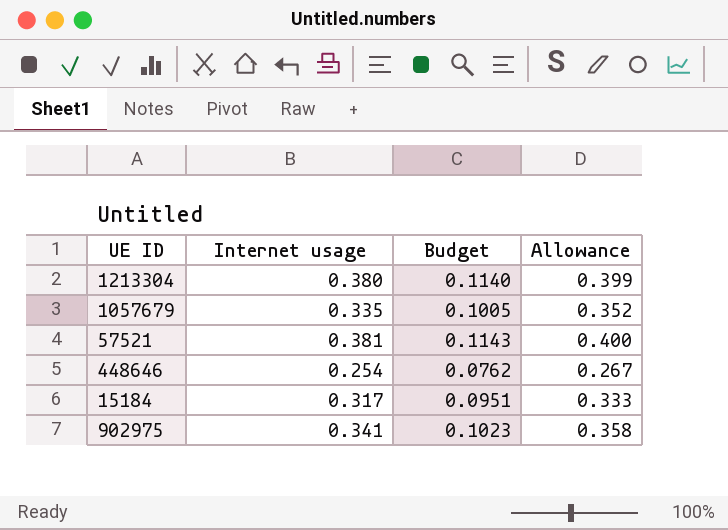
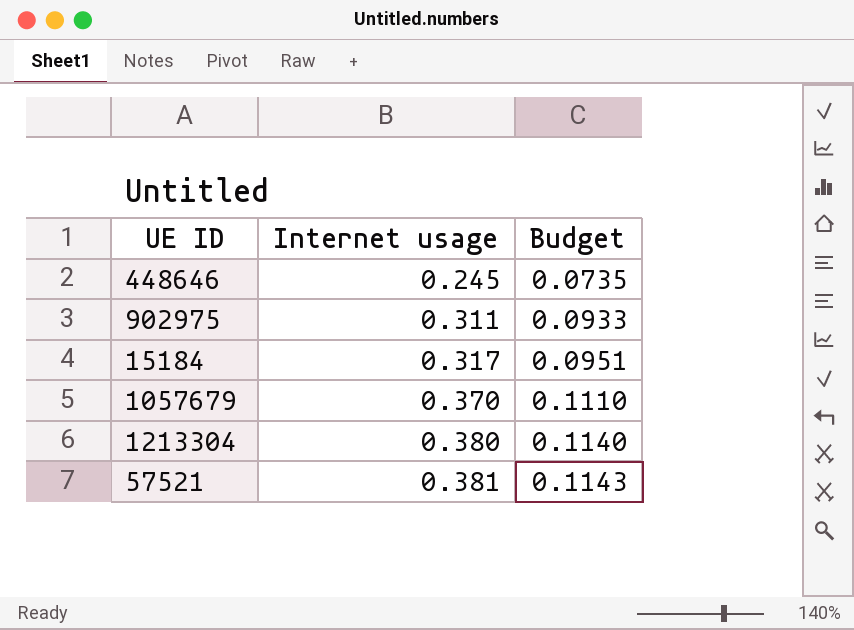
row order: none -> Internet usage ascending
column Allowance | formula: [Internet usage] * 1.05 -> none
448646 | Internet usage: 0.254 -> 0.245
448646 | Budget: 0.0762 -> 0.0735
902975 | Internet usage: 0.341 -> 0.311
902975 | Budget: 0.1023 -> 0.0933
1057679 | Internet usage: 0.335 -> 0.370
1057679 | Budget: 0.1005 -> 0.1110

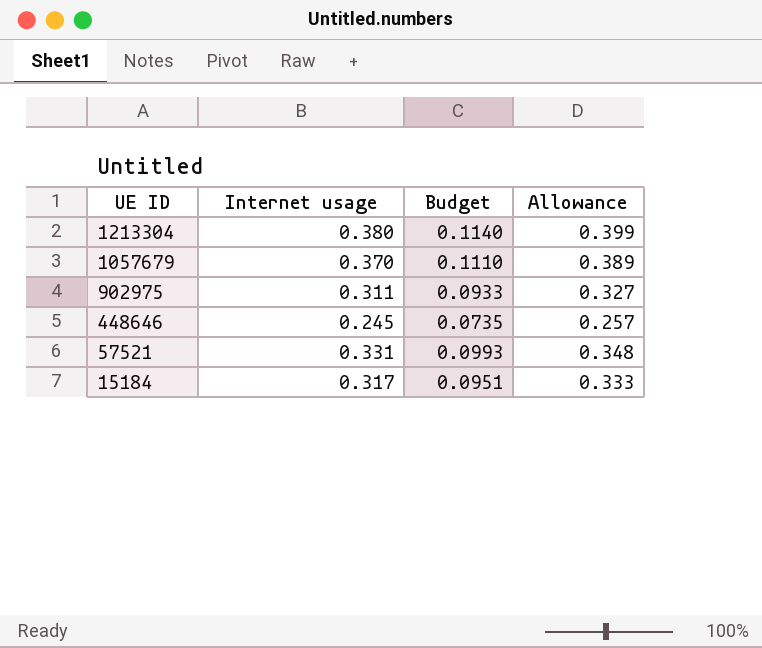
row order: Internet usage ascending -> UE ID descending
column Allowance | formula: none -> [Internet usage] * 1.05
57521 | Internet usage: 0.381 -> 0.331
57521 | Budget: 0.1143 -> 0.0993

